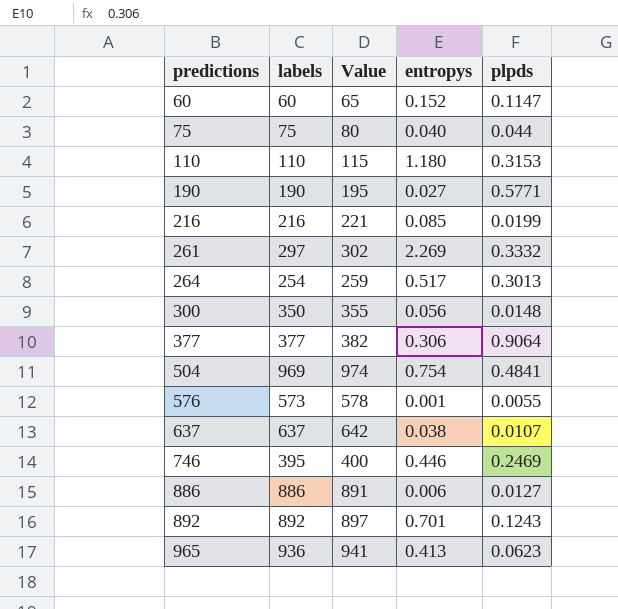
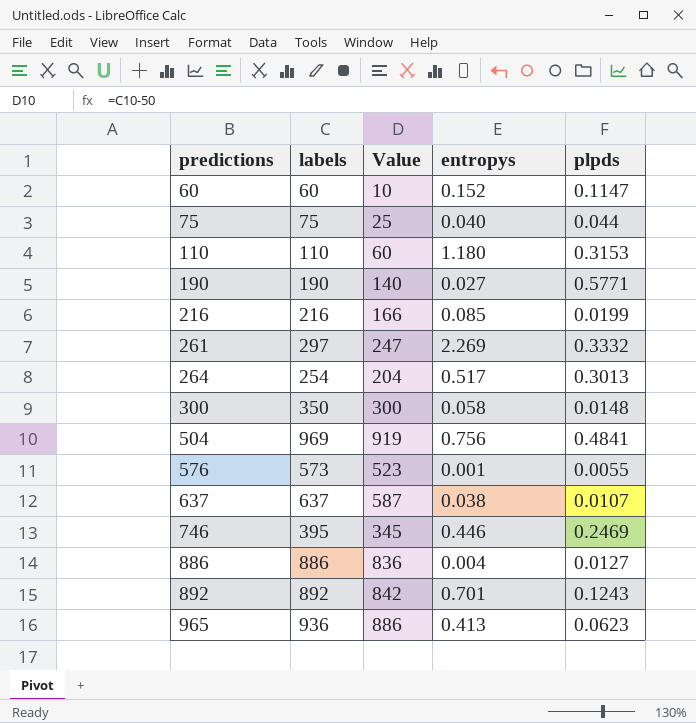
column Value | formula: [labels] + 5 -> [labels] - 50
row 377: 377 | 382 | 0.306 | 0.9064 -> none
300 | entropys: 0.056 -> 0.058
504 | entropys: 0.754 -> 0.756
886 | entropys: 0.006 -> 0.004

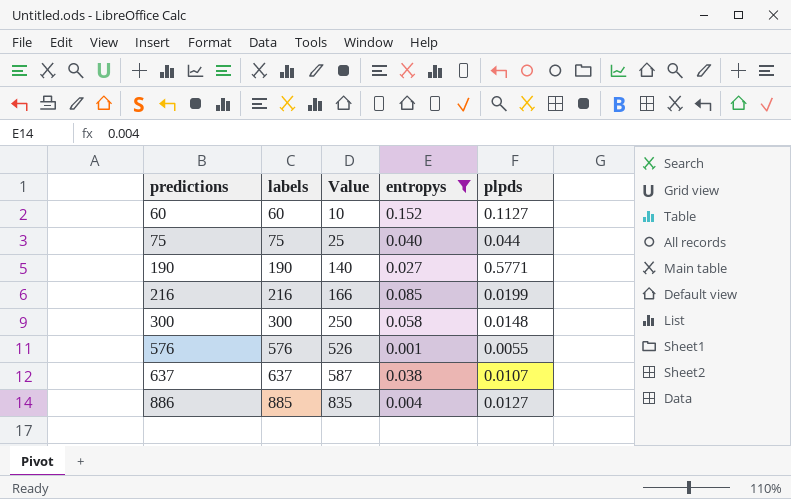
filter: none -> entropys <= 0.152
60 | plpds: 0.1147 -> 0.1127
300 | labels: 350 -> 300
300 | Value: 300 -> 250
576 | labels: 573 -> 576
576 | Value: 523 -> 526
886 | labels: 886 -> 885
886 | Value: 836 -> 835

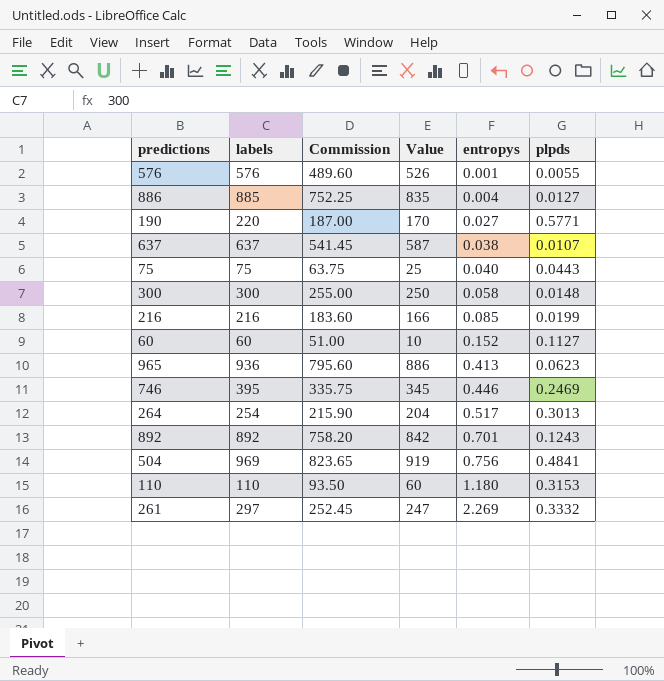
filter: entropys <= 0.152 -> none
row order: predictions ascending -> entropys ascending
column Commission | formula: none -> [labels] * 0.85
190 | labels: 190 -> 220
190 | Value: 140 -> 170
75 | plpds: 0.044 -> 0.0443

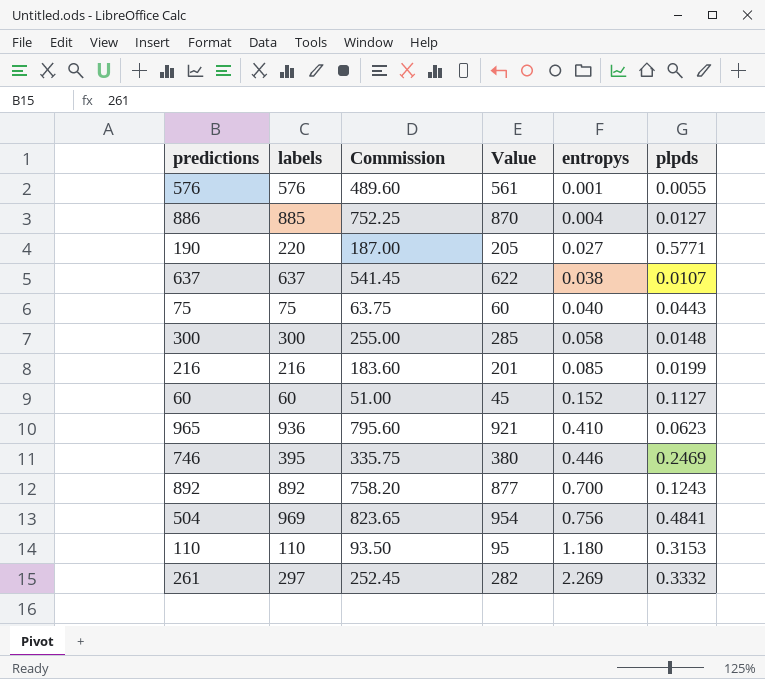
column Value | formula: [labels] - 50 -> [labels] - 15
row 264: 254 | 215.90 | 204 | 0.517 | 0.3013 -> none
965 | entropys: 0.413 -> 0.410
892 | entropys: 0.701 -> 0.700

